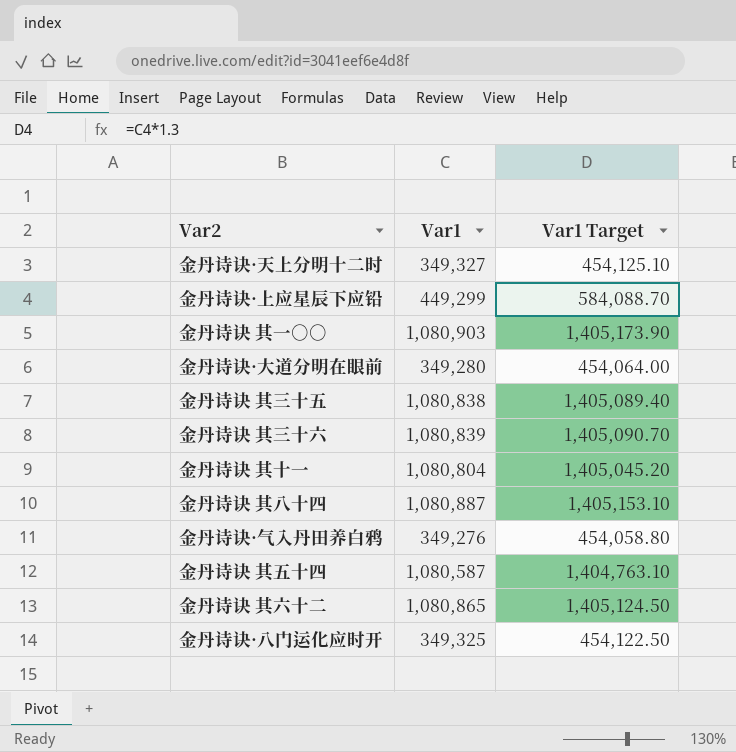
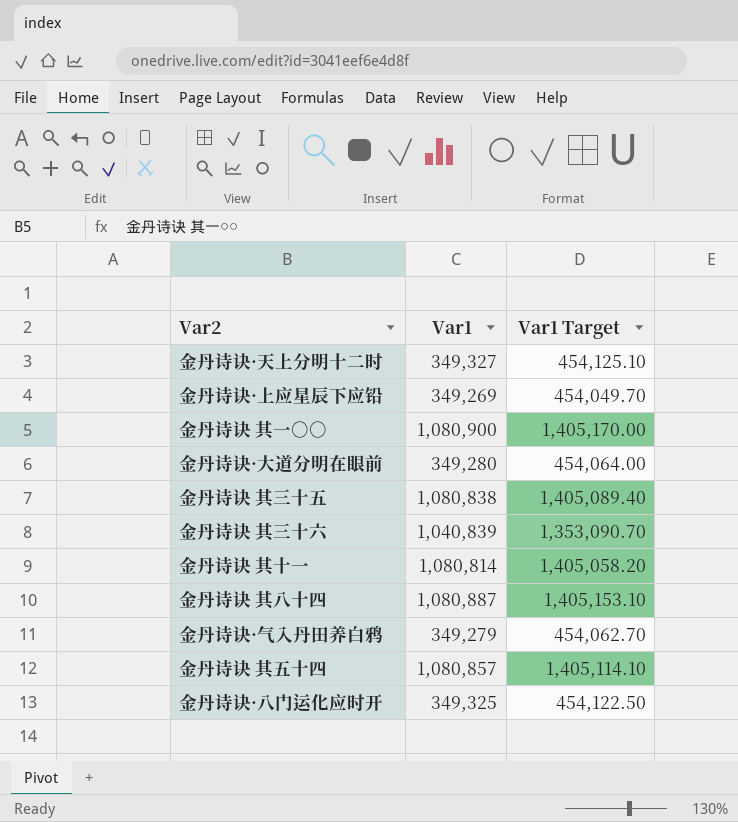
row 金丹诗诀 其六十二: 1,080,865 | 1,405,124.50 -> none
金丹诗诀·上应星辰下应铅 | Var1: 449,299 -> 349,269
金丹诗诀·上应星辰下应铅 | Var1 Target: 584,088.70 -> 454,049.70
金丹诗诀 其一○○ | Var1: 1,080,903 -> 1,080,900
金丹诗诀 其一○○ | Var1 Target: 1,405,173.90 -> 1,405,170.00
金丹诗诀 其三十六 | Var1: 1,080,839 -> 1,040,839
金丹诗诀 其三十六 | Var1 Target: 1,405,090.70 -> 1,353,090.70
金丹诗诀 其十一 | Var1: 1,080,804 -> 1,080,814
金丹诗诀 其十一 | Var1 Target: 1,405,045.20 -> 1,405,058.20
金丹诗诀·气入丹田养白鸦 | Var1: 349,276 -> 349,279
金丹诗诀·气入丹田养白鸦 | Var1 Target: 454,058.80 -> 454,062.70
金丹诗诀 其五十四 | Var1: 1,080,587 -> 1,080,857
金丹诗诀 其五十四 | Var1 Target: 1,404,763.10 -> 1,405,114.10

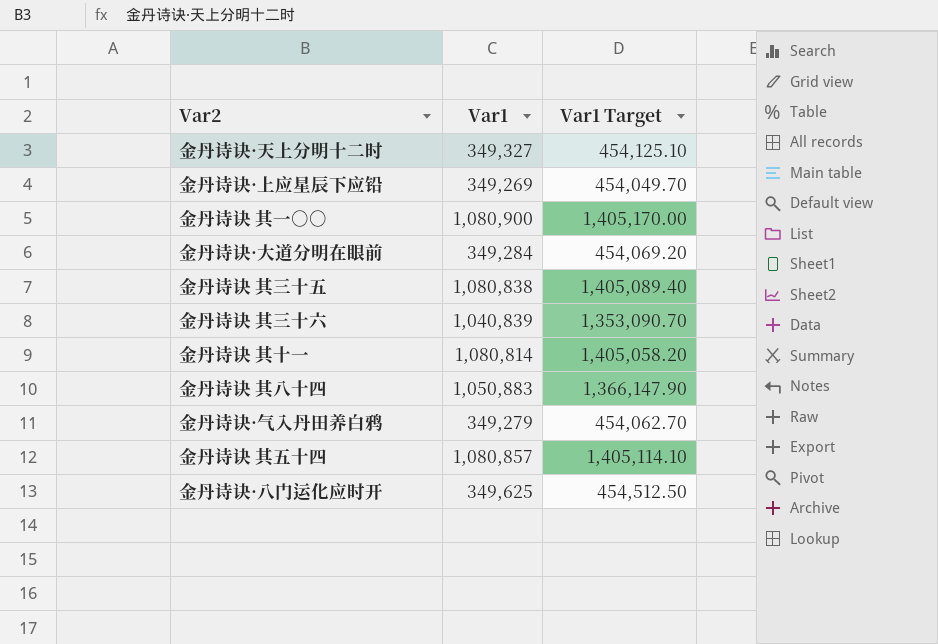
金丹诗诀·大道分明在眼前 | Var1: 349,280 -> 349,284
金丹诗诀·大道分明在眼前 | Var1 Target: 454,064.00 -> 454,069.20
金丹诗诀 其八十四 | Var1: 1,080,887 -> 1,050,883
金丹诗诀 其八十四 | Var1 Target: 1,405,153.10 -> 1,366,147.90
金丹诗诀·八门运化应时开 | Var1: 349,325 -> 349,625
金丹诗诀·八门运化应时开 | Var1 Target: 454,122.50 -> 454,512.50

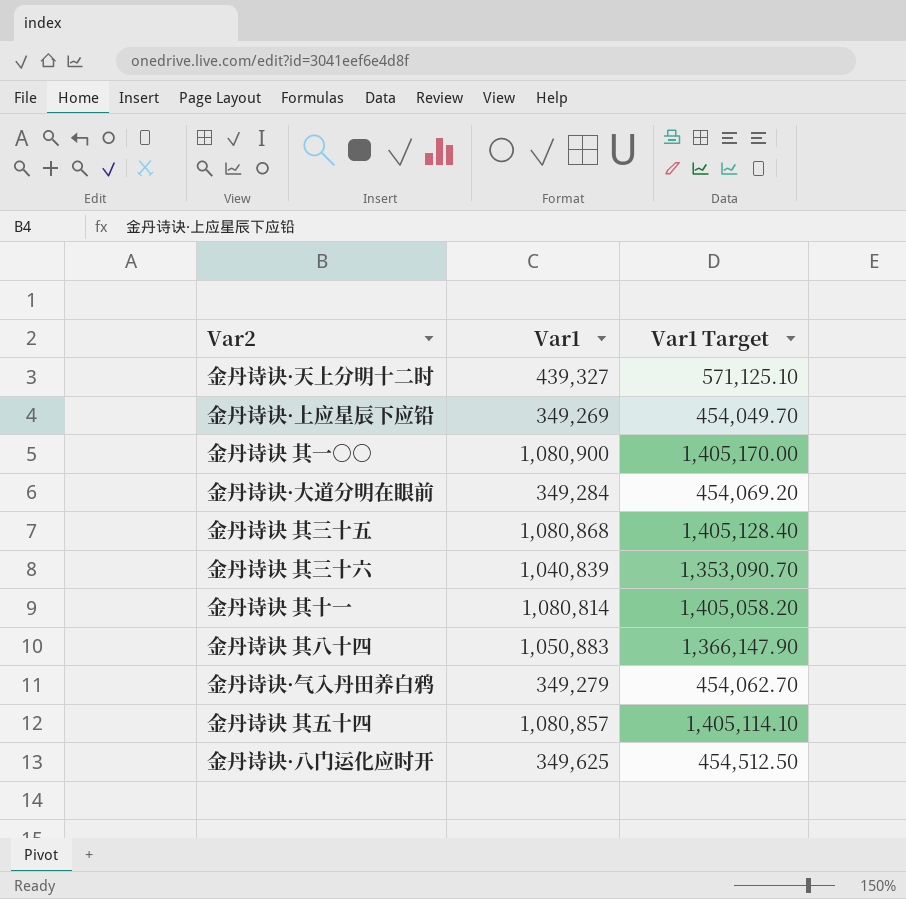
金丹诗诀·天上分明十二时 | Var1: 349,327 -> 439,327
金丹诗诀·天上分明十二时 | Var1 Target: 454,125.10 -> 571,125.10
金丹诗诀 其三十五 | Var1: 1,080,838 -> 1,080,868
金丹诗诀 其三十五 | Var1 Target: 1,405,089.40 -> 1,405,128.40

